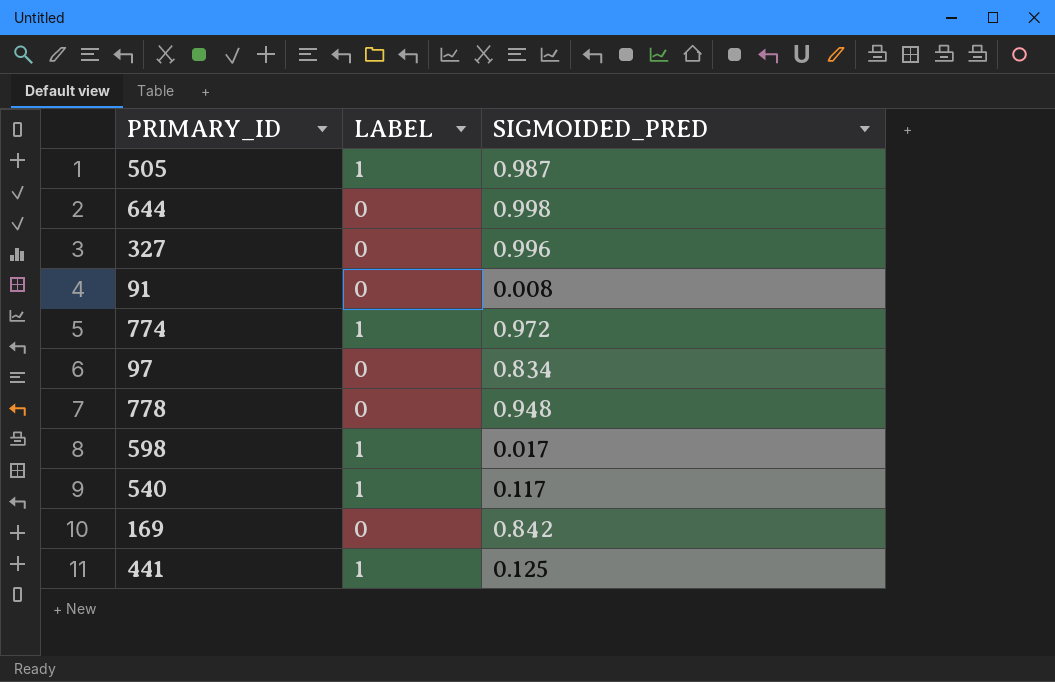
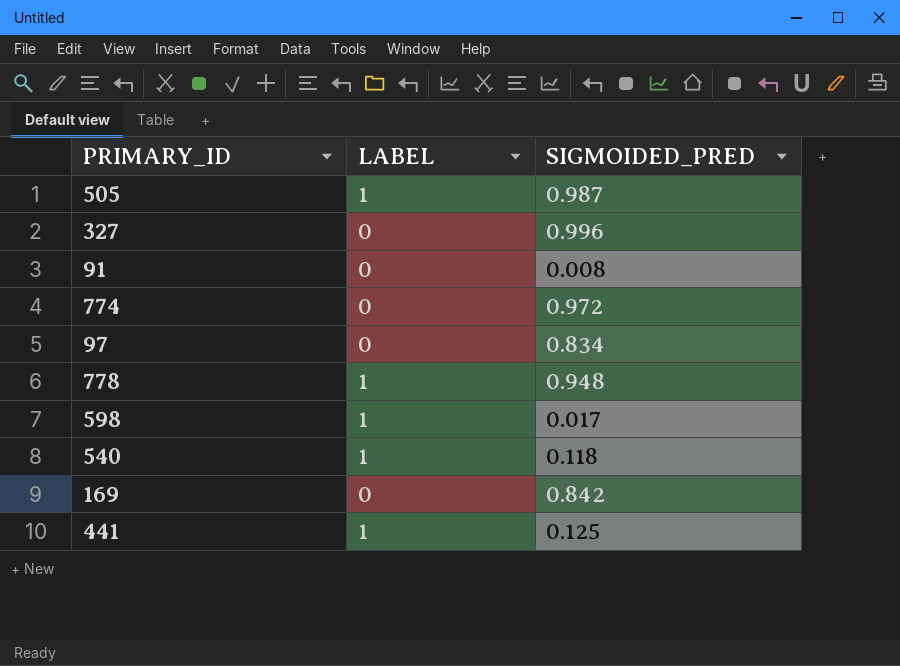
row 644: 0 | 0.998 -> none
774 | LABEL: 1 -> 0
778 | LABEL: 0 -> 1
540 | SIGMOIDED_PRED: 0.117 -> 0.118

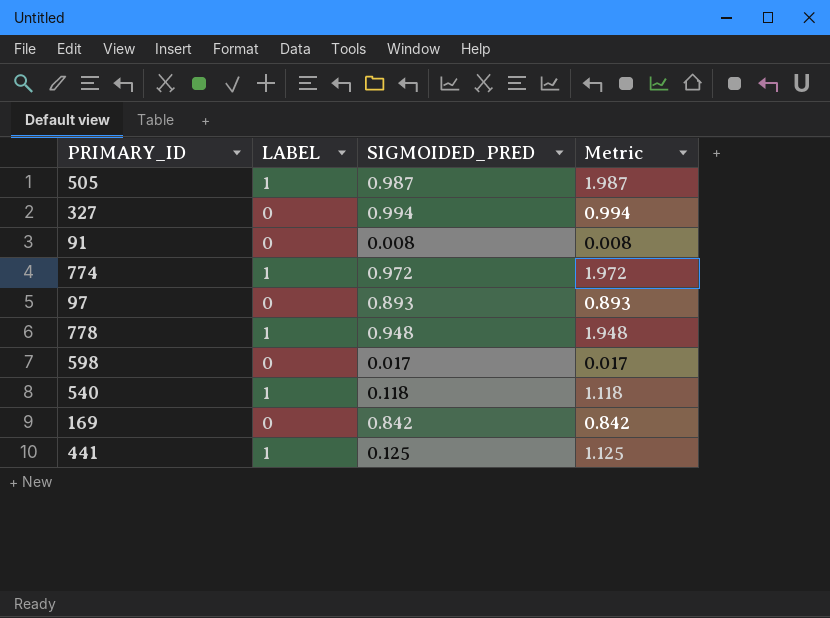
column Metric | formula: none -> [LABEL] + [SIGMOIDED_PRED]
327 | SIGMOIDED_PRED: 0.996 -> 0.994
774 | LABEL: 0 -> 1
97 | SIGMOIDED_PRED: 0.834 -> 0.893
598 | LABEL: 1 -> 0

